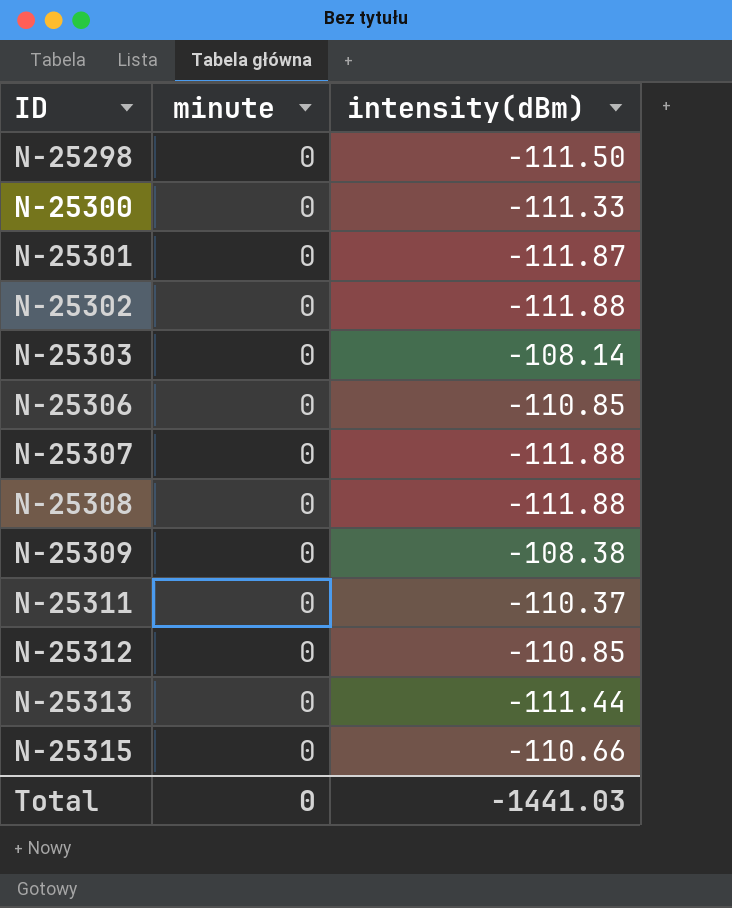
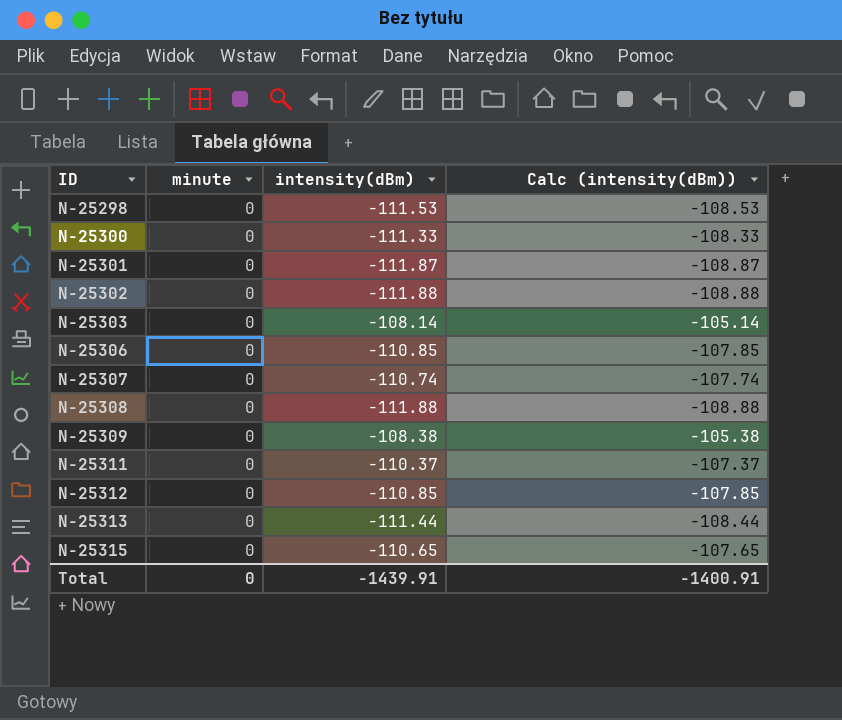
column Calc (intensity(dBm)) | formula: none -> [intensity(dBm)] + 3
N-25298 | intensity(dBm): -111.50 -> -111.53
N-25307 | intensity(dBm): -111.88 -> -110.74
N-25315 | intensity(dBm): -110.66 -> -110.65
Total | intensity(dBm): -1441.03 -> -1439.91

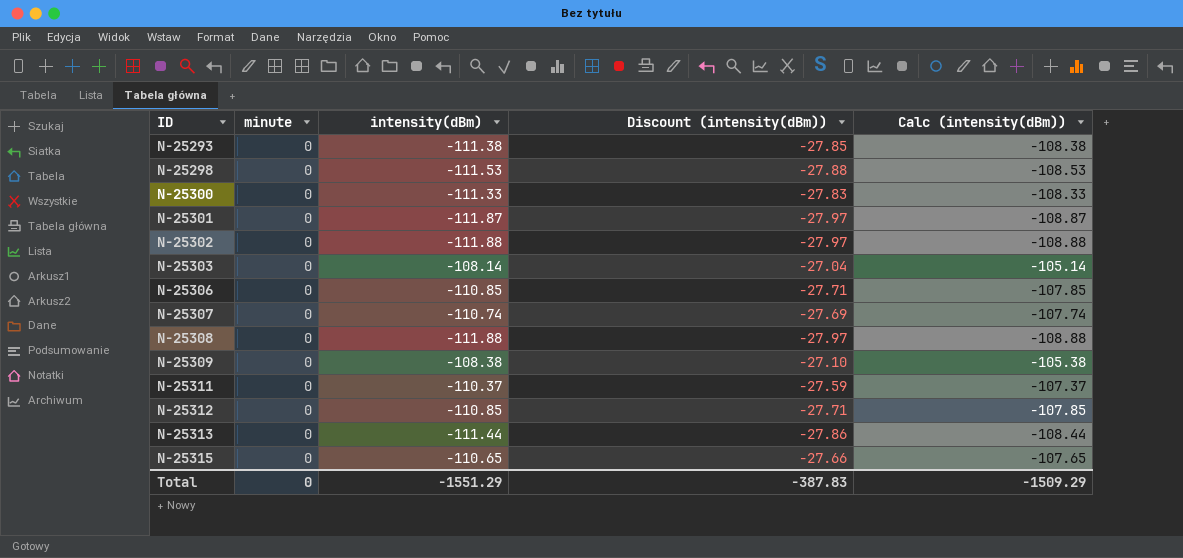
column Discount (intensity(dBm)) | formula: none -> [intensity(dBm)] * 0.25
row N-25293: none -> 0 | -111.38 | -27.85 | -108.38
Total | intensity(dBm): -1439.91 -> -1551.29
Total | Calc (intensity(dBm)): -1400.91 -> -1509.29

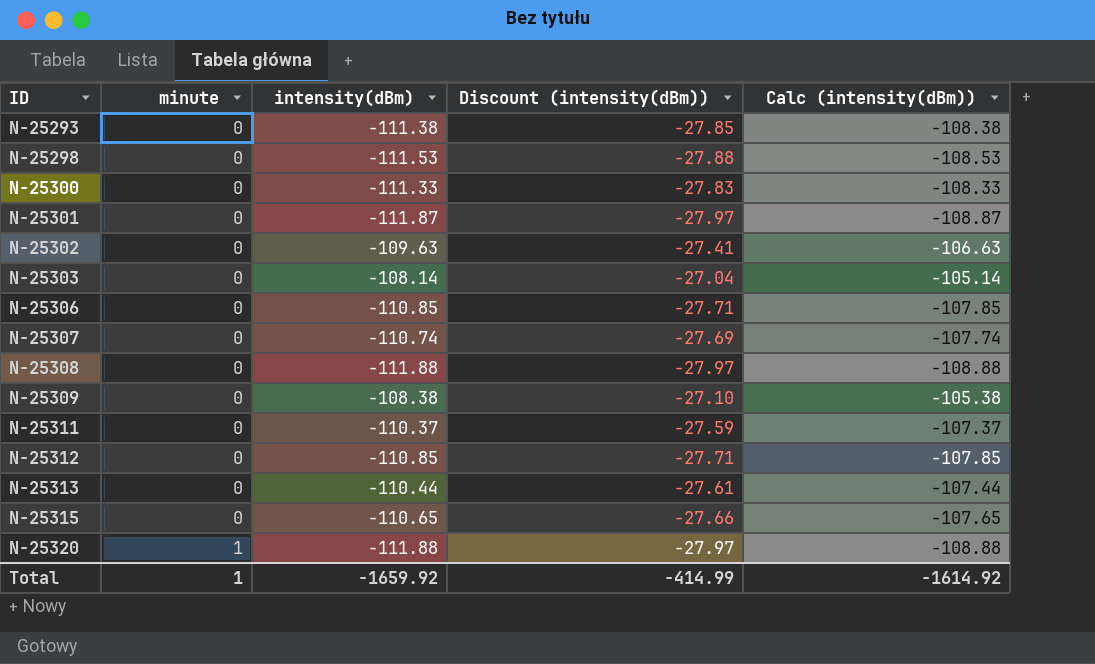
N-25302 | intensity(dBm): -111.88 -> -109.63
N-25302 | Discount (intensity(dBm)): -27.97 -> -27.41
N-25302 | Calc (intensity(dBm)): -108.88 -> -106.63
N-25313 | intensity(dBm): -111.44 -> -110.44
N-25313 | Discount (intensity(dBm)): -27.86 -> -27.61
N-25313 | Calc (intensity(dBm)): -108.44 -> -107.44
row N-25320: none -> 1 | -111.88 | -27.97 | -108.88
Total | minute: 0 -> 1
Total | intensity(dBm): -1551.29 -> -1659.92
Total | Discount (intensity(dBm)): -387.83 -> -414.99
Total | Calc (intensity(dBm)): -1509.29 -> -1614.92

